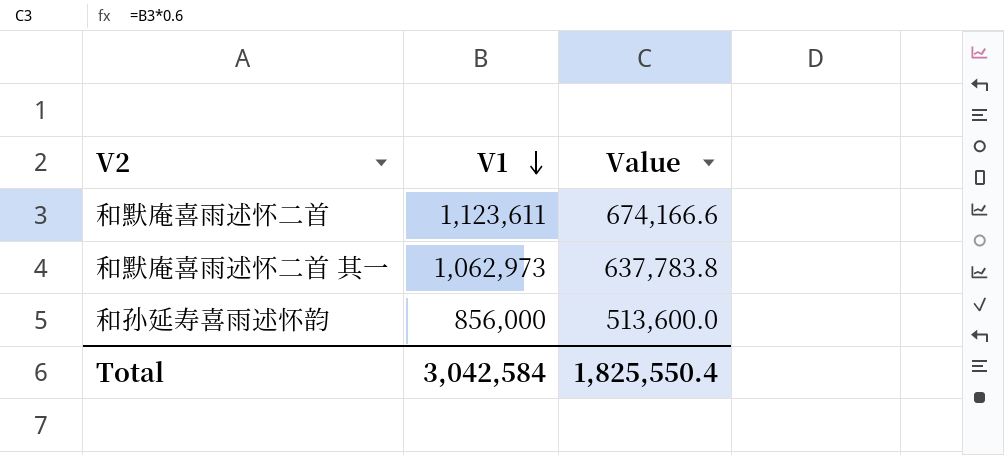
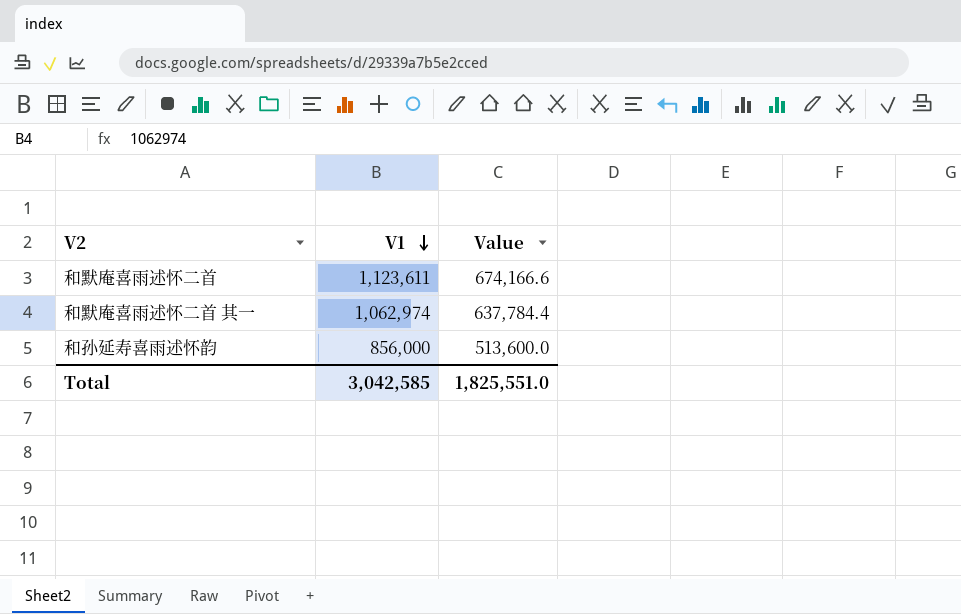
和默庵喜雨述怀二首 其一 | V1: 1,062,973 -> 1,062,974
和默庵喜雨述怀二首 其一 | Value: 637,783.8 -> 637,784.4
Total | V1: 3,042,584 -> 3,042,585
Total | Value: 1,825,550.4 -> 1,825,551.0

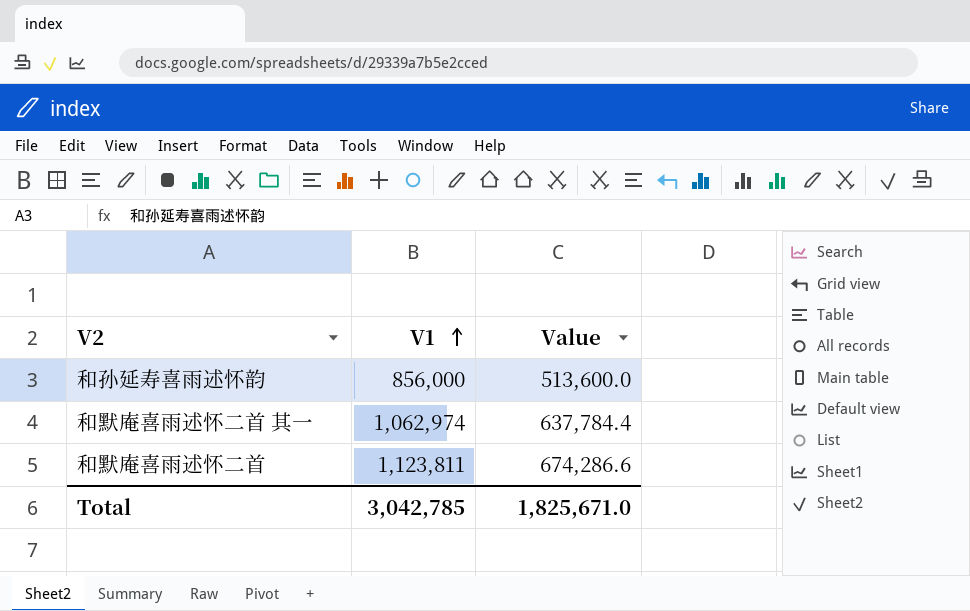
row order: V1 descending -> V1 ascending
和默庵喜雨述怀二首 | V1: 1,123,611 -> 1,123,811
和默庵喜雨述怀二首 | Value: 674,166.6 -> 674,286.6
Total | V1: 3,042,585 -> 3,042,785
Total | Value: 1,825,551.0 -> 1,825,671.0

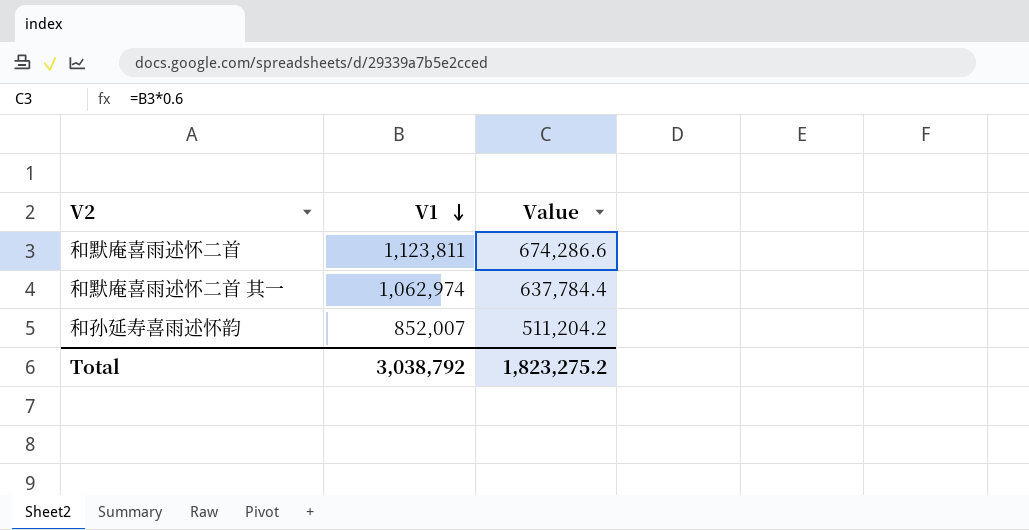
row order: V1 ascending -> V1 descending
和孙延寿喜雨述怀韵 | V1: 856,000 -> 852,007
和孙延寿喜雨述怀韵 | Value: 513,600.0 -> 511,204.2
Total | V1: 3,042,785 -> 3,038,792
Total | Value: 1,825,671.0 -> 1,823,275.2

